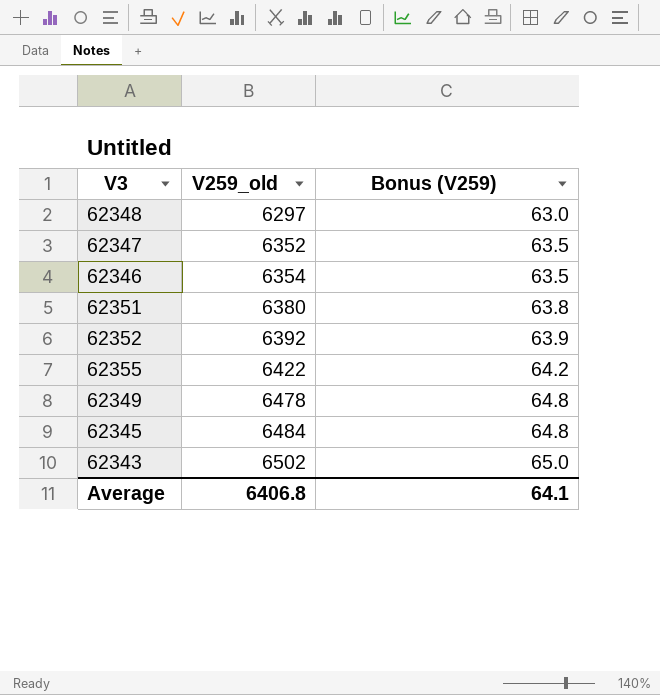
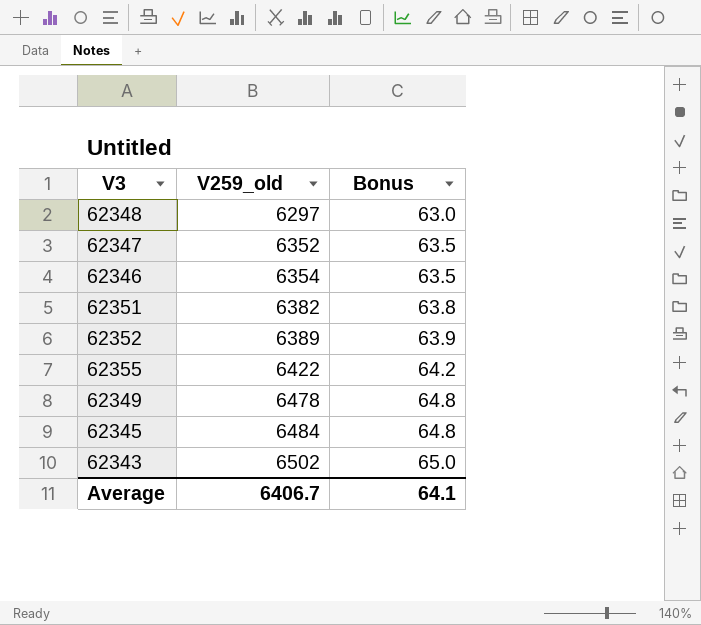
column name: Bonus (V259) -> Bonus
62351 | V259_old: 6380 -> 6382
62352 | V259_old: 6392 -> 6389
Average | V259_old: 6406.8 -> 6406.7

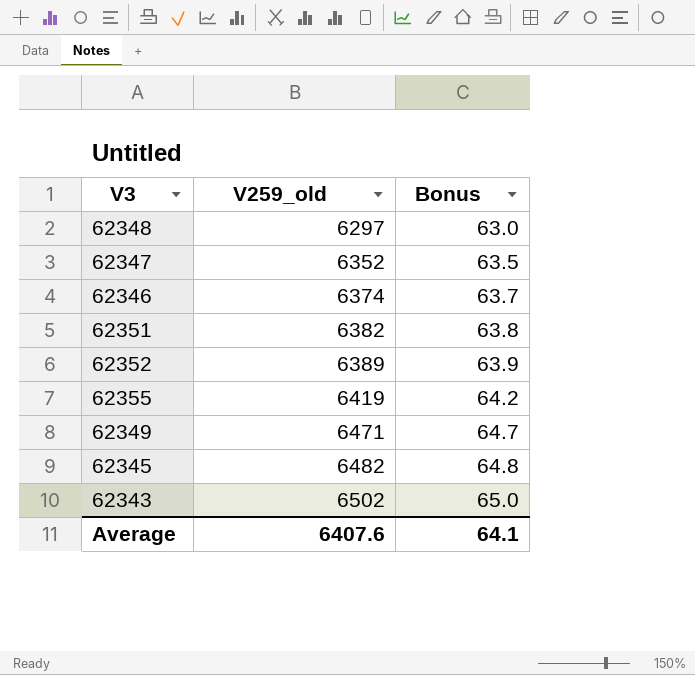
62346 | V259_old: 6354 -> 6374
62346 | Bonus: 63.5 -> 63.7
62355 | V259_old: 6422 -> 6419
62349 | V259_old: 6478 -> 6471
62349 | Bonus: 64.8 -> 64.7
62345 | V259_old: 6484 -> 6482
Average | V259_old: 6406.7 -> 6407.6

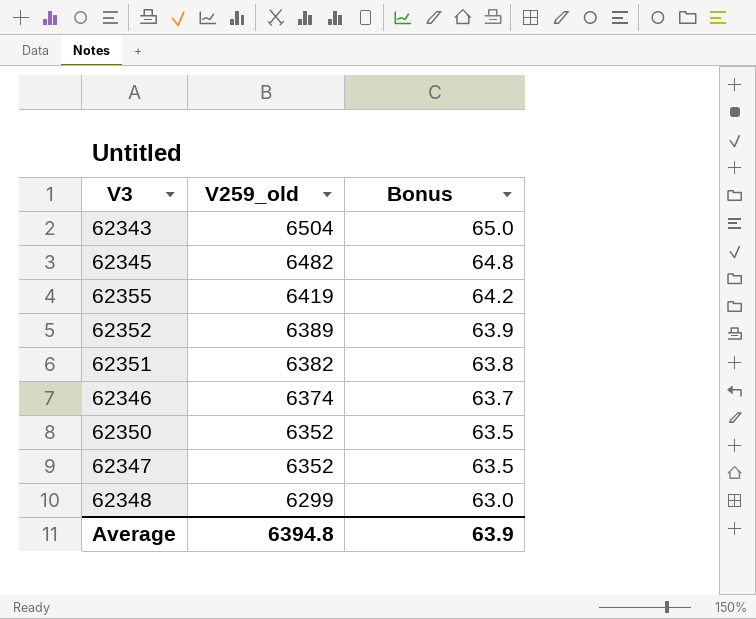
row order: V259_old ascending -> V259_old descending
row 62349: 6471 | 64.7 -> none
62343 | V259_old: 6502 -> 6504
row 62350: none -> 6352 | 63.5
62348 | V259_old: 6297 -> 6299
Average | V259_old: 6407.6 -> 6394.8
Average | Bonus: 64.1 -> 63.9

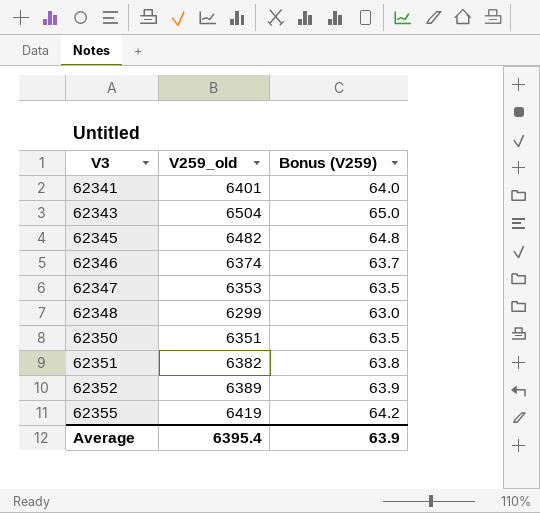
row order: V259_old descending -> V3 ascending
column name: Bonus -> Bonus (V259)
row 62341: none -> 6401 | 64.0
62347 | V259_old: 6352 -> 6353
62350 | V259_old: 6352 -> 6351
Average | V259_old: 6394.8 -> 6395.4

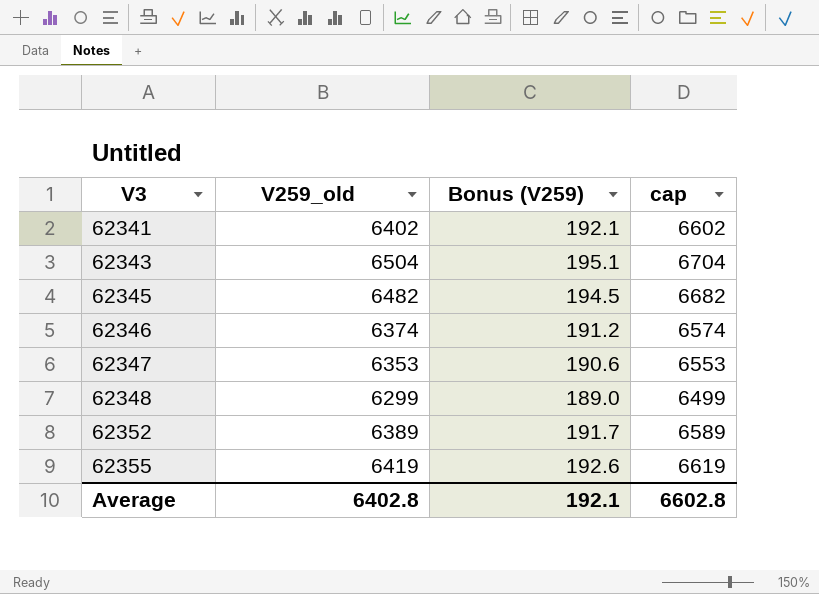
column Bonus (V259) | formula: [V259_old] * 0.01 -> [V259_old] * 0.03
column cap | formula: none -> [V259_old] + 200
row 62350: 6351 | 63.5 -> none
row 62351: 6382 | 63.8 -> none
62341 | V259_old: 6401 -> 6402
Average | V259_old: 6395.4 -> 6402.8
Average | Bonus (V259): 63.9 -> 192.1

